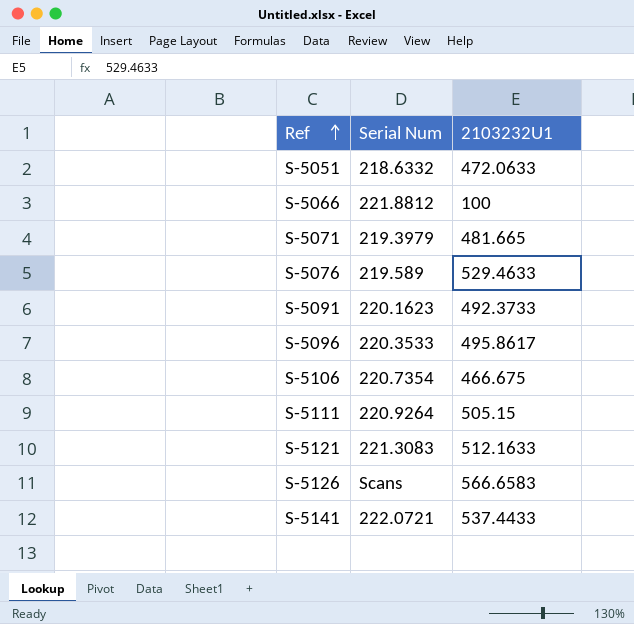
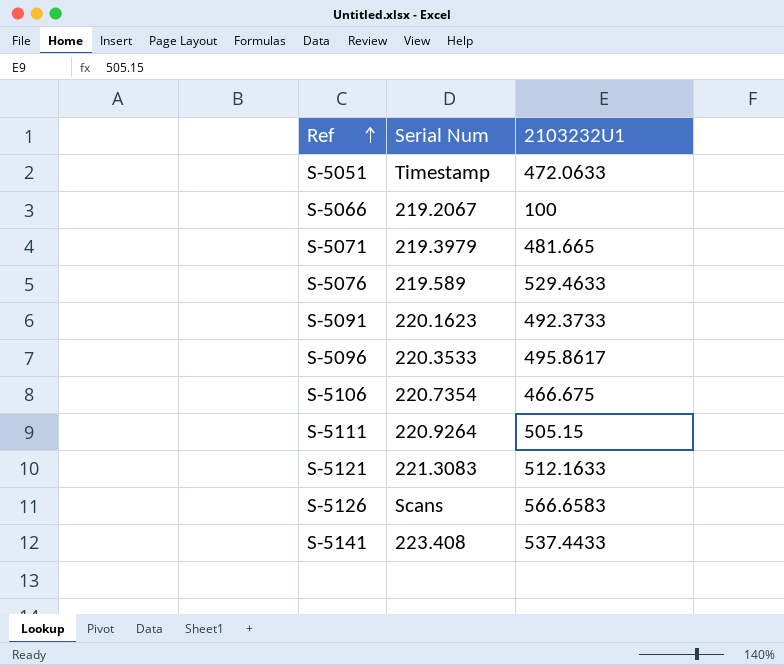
S-5051 | Serial Num: 218.6332 -> Timestamp
S-5066 | Serial Num: 221.8812 -> 219.2067
S-5141 | Serial Num: 222.0721 -> 223.408

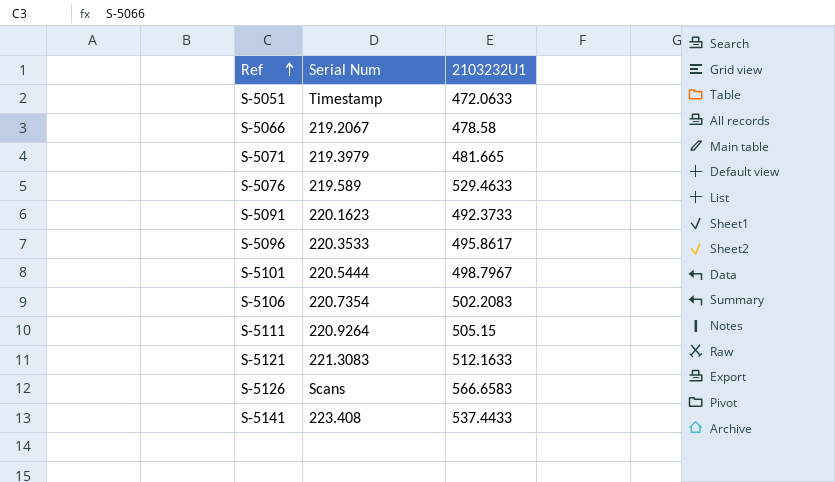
S-5066 | 2103232U1: 100 -> 478.58
row S-5101: none -> 220.5444 | 498.7967
S-5106 | 2103232U1: 466.675 -> 502.2083

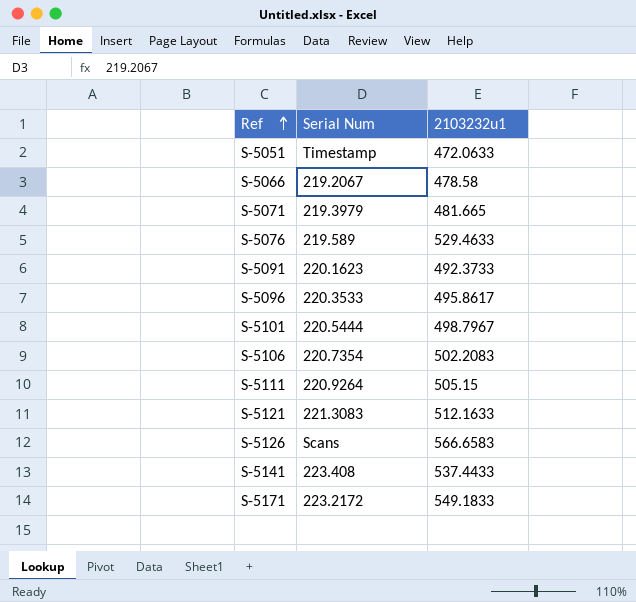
column name: 2103232U1 -> 2103232u1
row S-5171: none -> 223.2172 | 549.1833

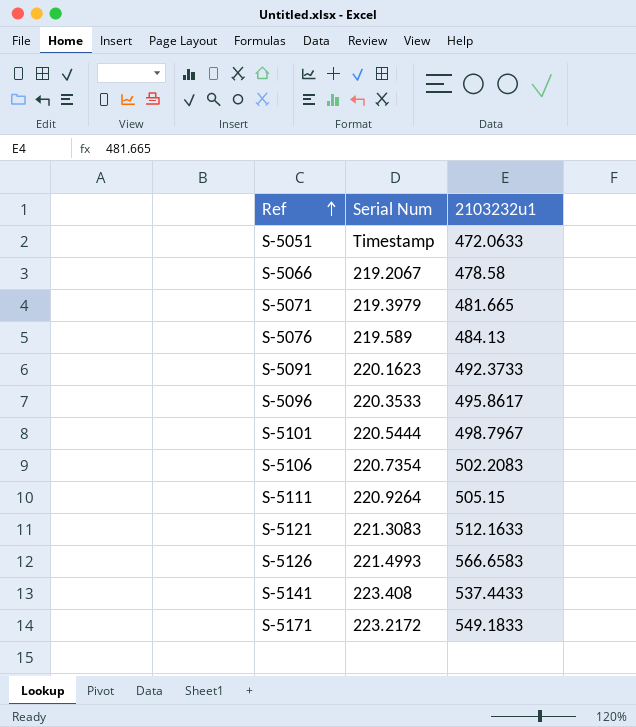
S-5076 | 2103232u1: 529.4633 -> 484.13
S-5126 | Serial Num: Scans -> 221.4993

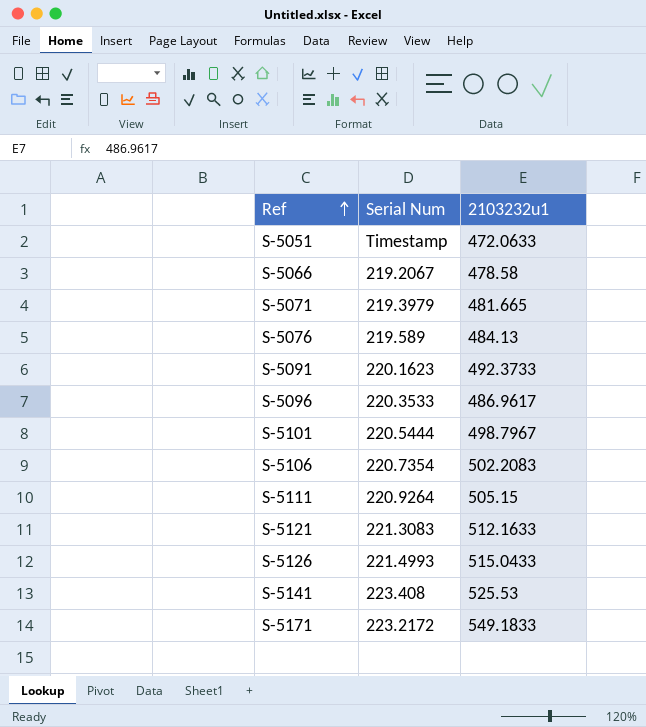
S-5096 | 2103232u1: 495.8617 -> 486.9617
S-5126 | 2103232u1: 566.6583 -> 515.0433
S-5141 | 2103232u1: 537.4433 -> 525.53

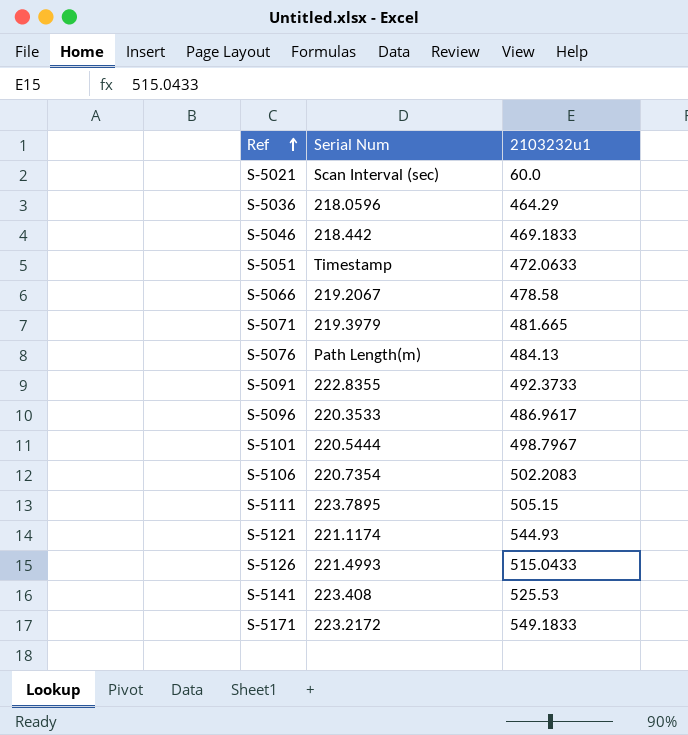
row S-5021: none -> Scan Interval (sec) | 60.0
row S-5036: none -> 218.0596 | 464.29
row S-5046: none -> 218.442 | 469.1833
S-5076 | Serial Num: 219.589 -> Path Length(m)
S-5091 | Serial Num: 220.1623 -> 222.8355
S-5111 | Serial Num: 220.9264 -> 223.7895
S-5121 | Serial Num: 221.3083 -> 221.1174
S-5121 | 2103232u1: 512.1633 -> 544.93

